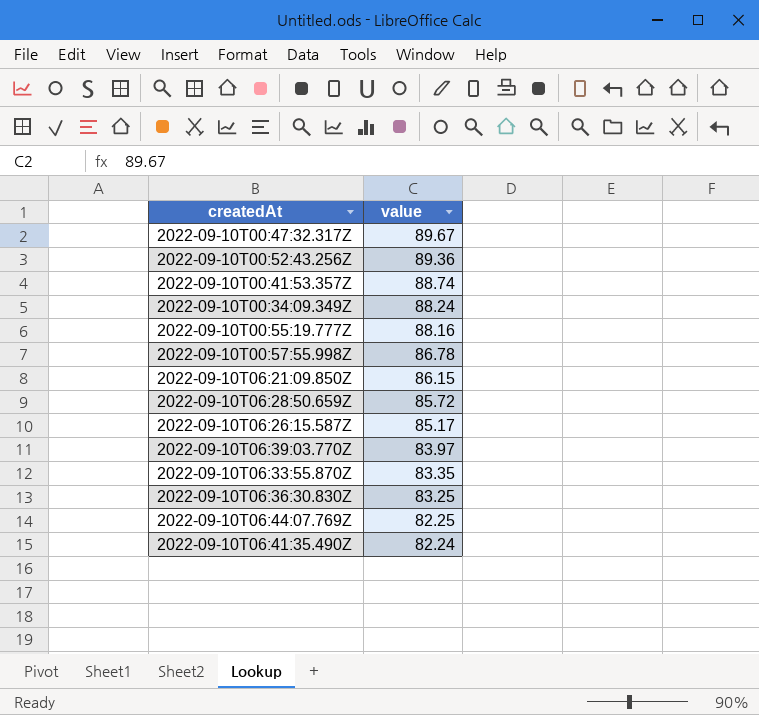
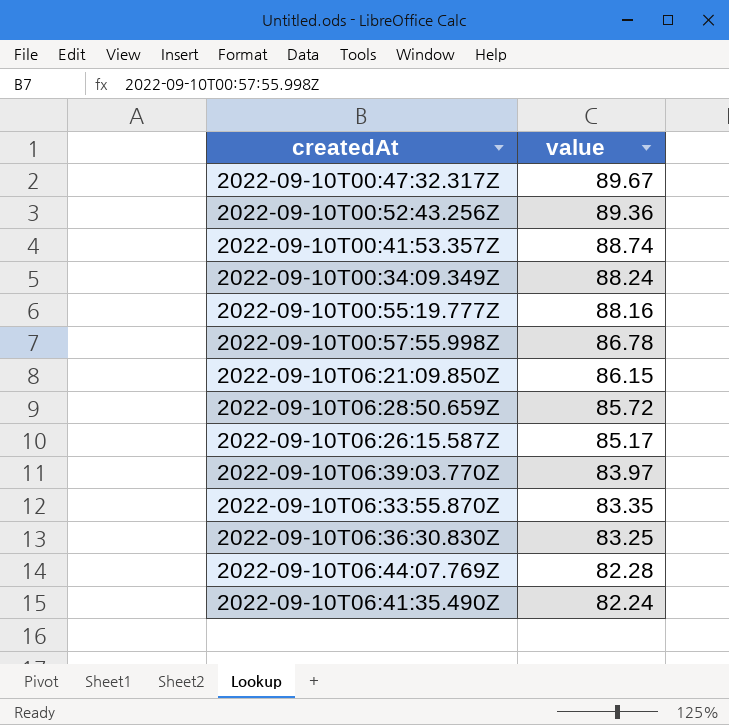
2022-09-10T06:44:07.769Z | value: 82.25 -> 82.28

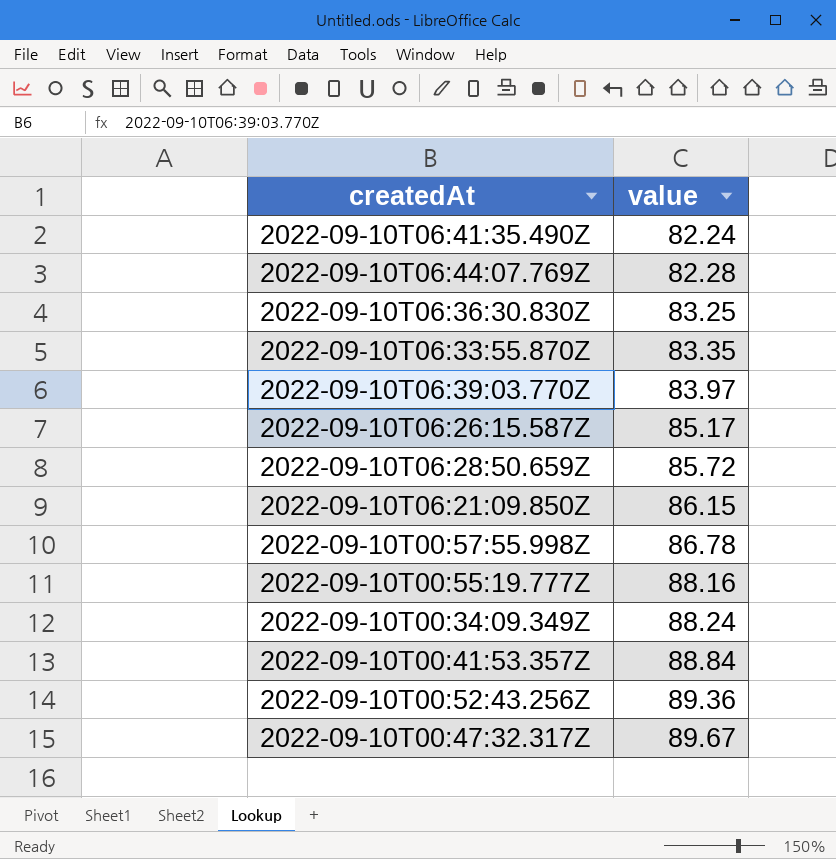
row order: value descending -> value ascending
2022-09-10T00:41:53.357Z | value: 88.74 -> 88.84

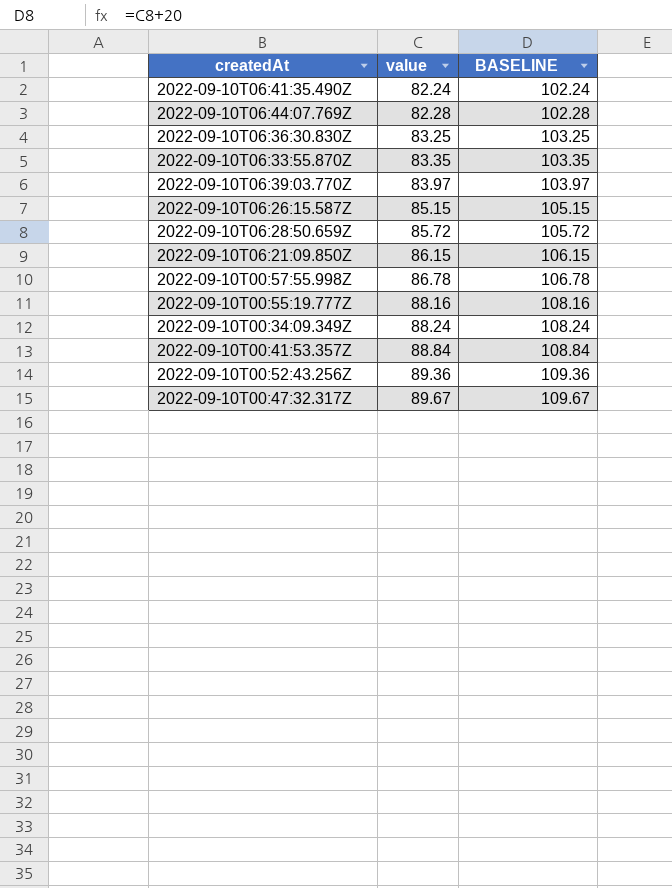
column BASELINE | formula: none -> [value] + 20
2022-09-10T06:26:15.587Z | value: 85.17 -> 85.15

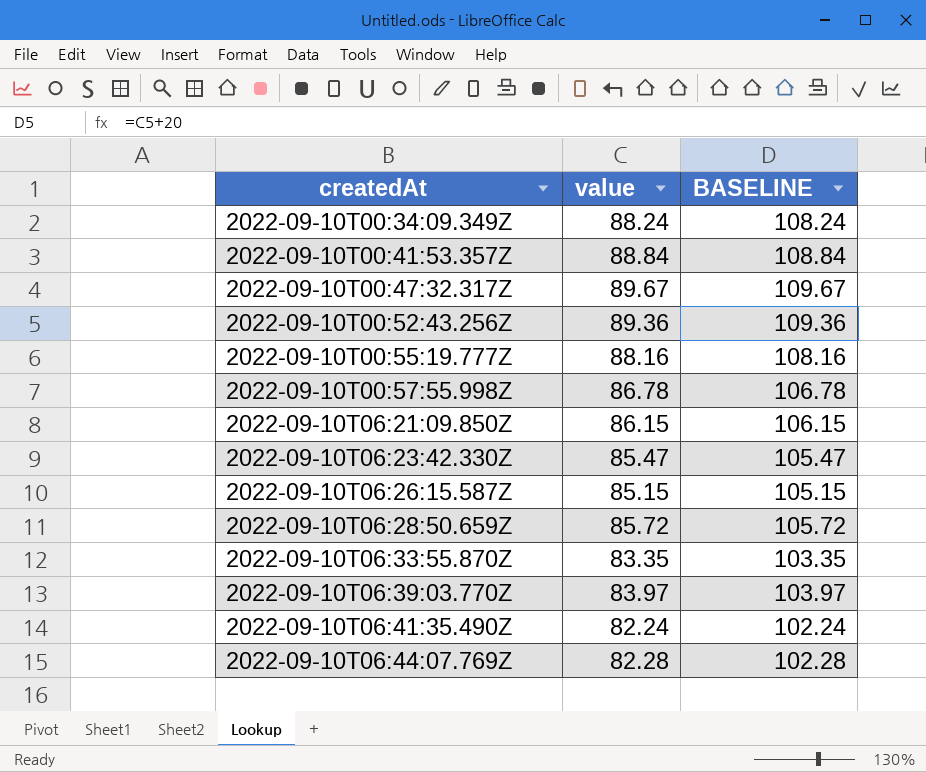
row order: value ascending -> createdAt ascending
row 2022-09-10T06:36:30.830Z: 83.25 | 103.25 -> none
row 2022-09-10T06:23:42.330Z: none -> 85.47 | 105.47

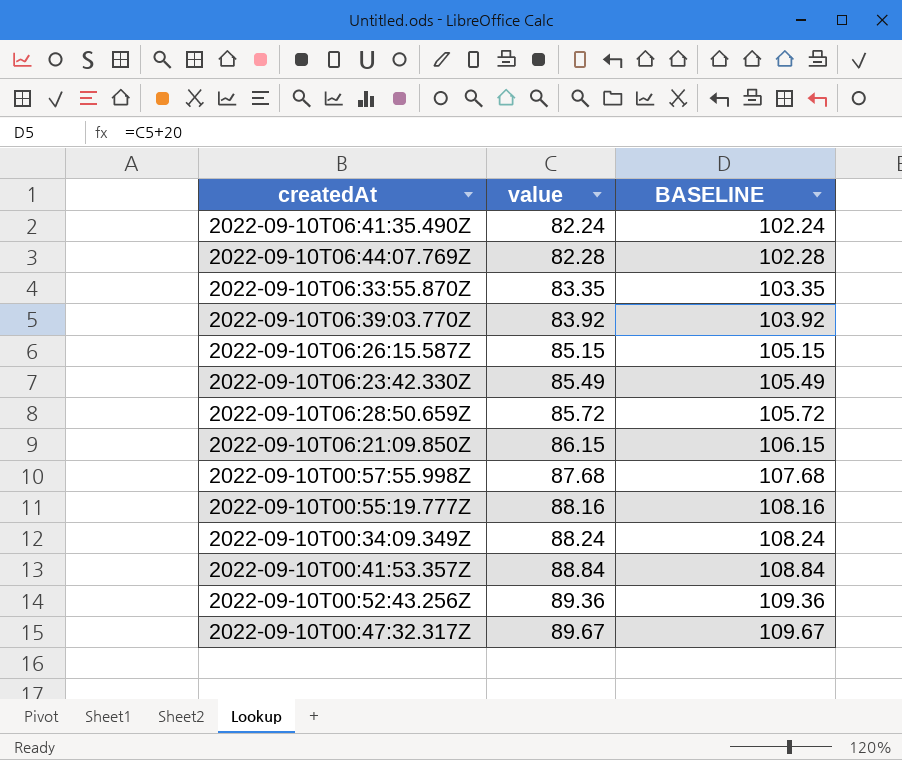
row order: createdAt ascending -> value ascending
2022-09-10T06:39:03.770Z | value: 83.97 -> 83.92
2022-09-10T06:39:03.770Z | BASELINE: 103.97 -> 103.92
2022-09-10T06:23:42.330Z | value: 85.47 -> 85.49
2022-09-10T06:23:42.330Z | BASELINE: 105.47 -> 105.49
2022-09-10T00:57:55.998Z | value: 86.78 -> 87.68
2022-09-10T00:57:55.998Z | BASELINE: 106.78 -> 107.68

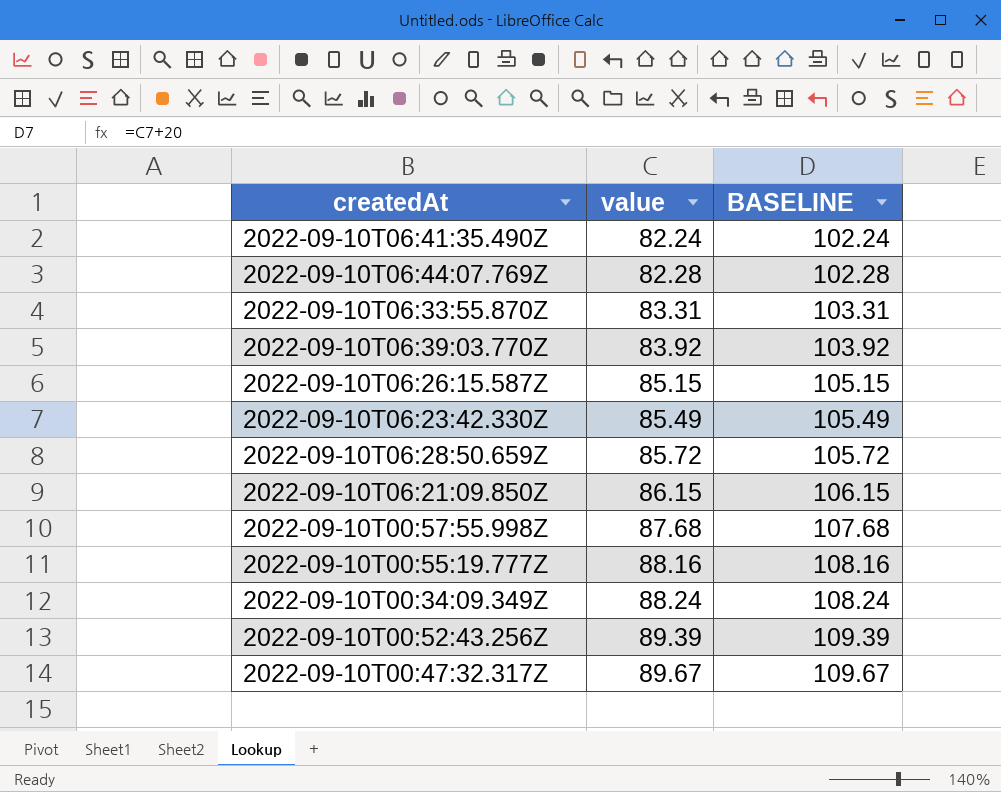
row 2022-09-10T00:41:53.357Z: 88.84 | 108.84 -> none
2022-09-10T06:33:55.870Z | value: 83.35 -> 83.31
2022-09-10T06:33:55.870Z | BASELINE: 103.35 -> 103.31
2022-09-10T00:52:43.256Z | value: 89.36 -> 89.39
2022-09-10T00:52:43.256Z | BASELINE: 109.36 -> 109.39

